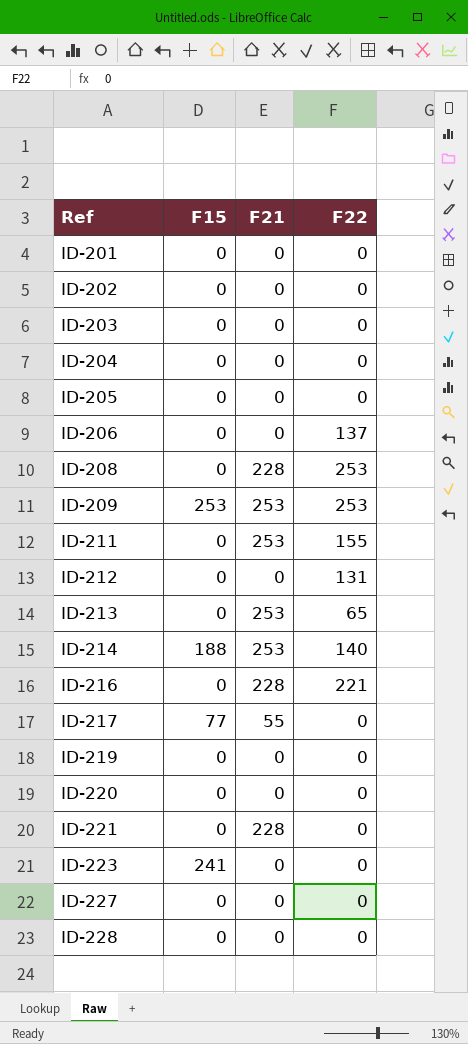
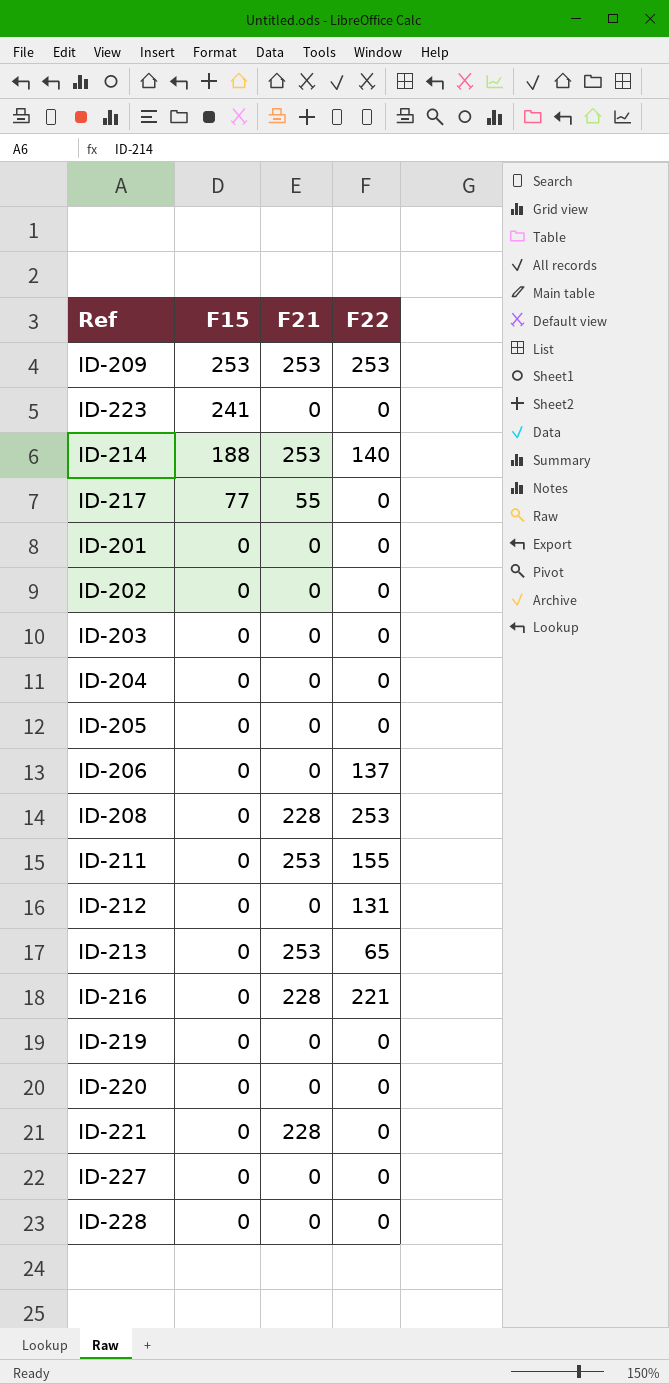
row order: Ref ascending -> F15 descending

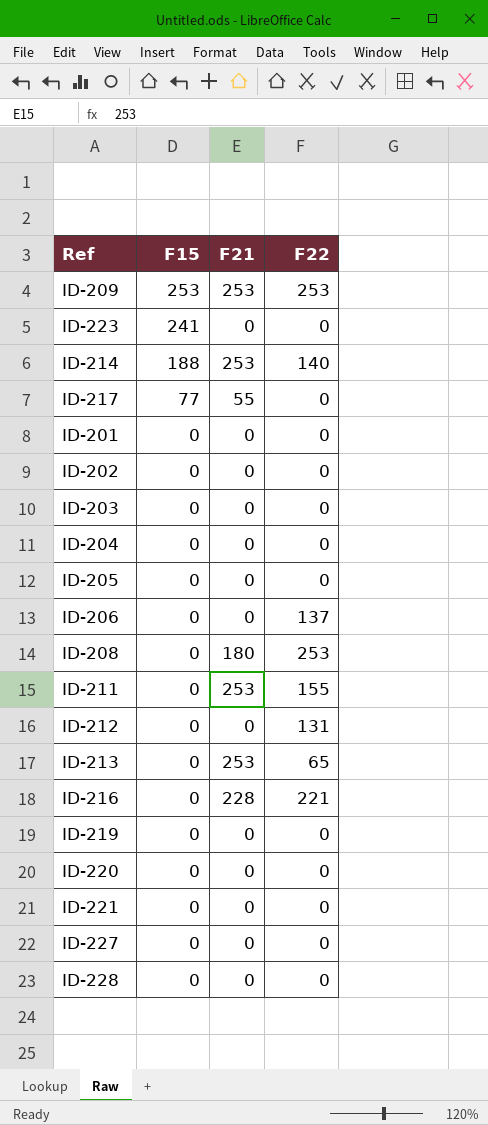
ID-208 | F21: 228 -> 180
ID-221 | F21: 228 -> 0

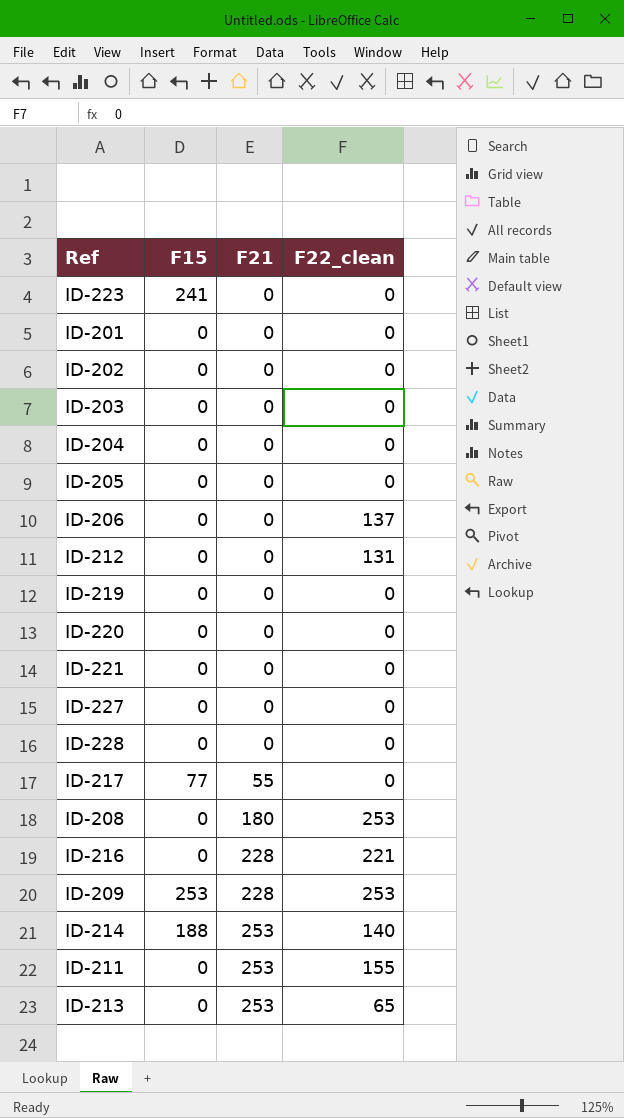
row order: F15 descending -> F21 ascending
column name: F22 -> F22_clean
ID-209 | F21: 253 -> 228

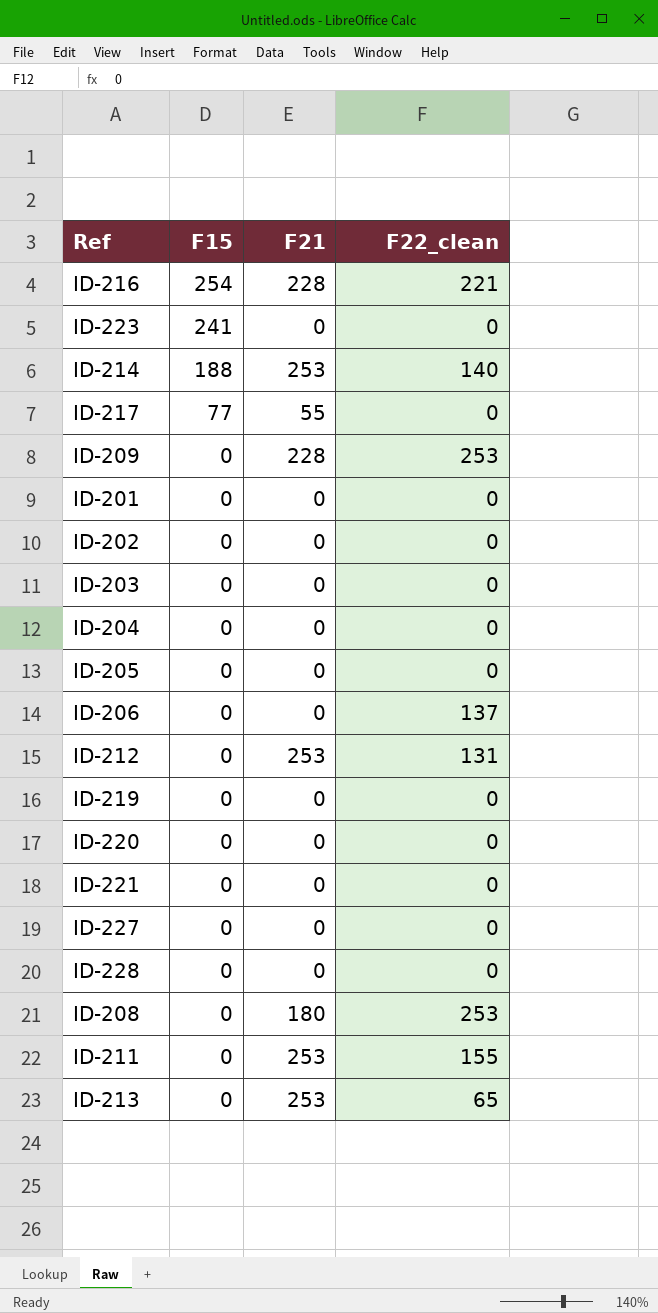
row order: F21 ascending -> F15 descending
ID-216 | F15: 0 -> 254
ID-209 | F15: 253 -> 0
ID-212 | F21: 0 -> 253

